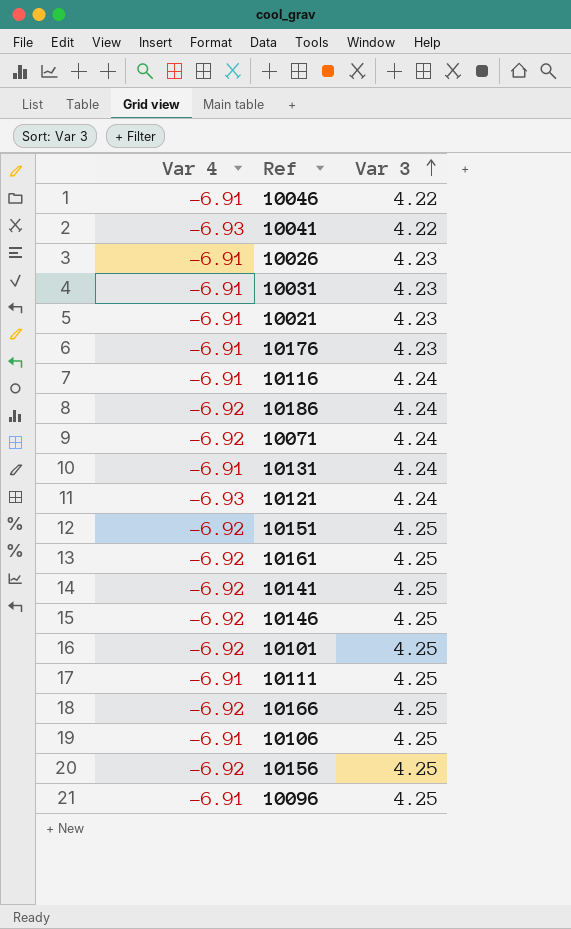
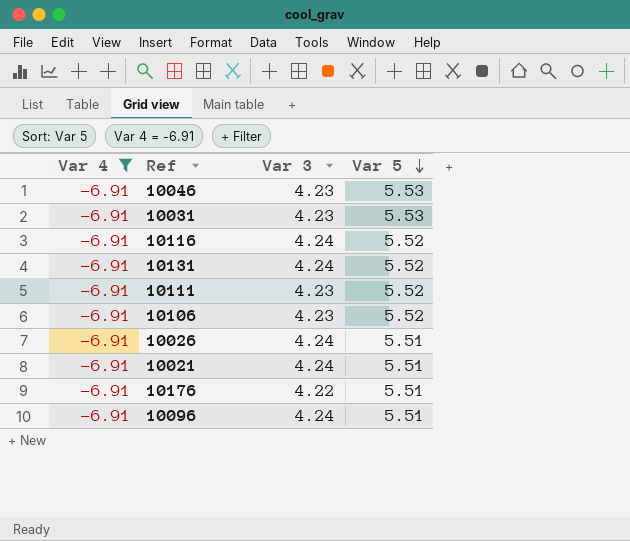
filter: none -> Var 4 = -6.91
row order: Var 3 ascending -> Var 5 descending
column Var 5 | position: none -> 4
10046 | Var 3: 4.22 -> 4.23
10111 | Var 3: 4.25 -> 4.23
10106 | Var 3: 4.25 -> 4.23
10026 | Var 3: 4.23 -> 4.24
10021 | Var 3: 4.23 -> 4.24
10176 | Var 3: 4.23 -> 4.22
10096 | Var 3: 4.25 -> 4.24

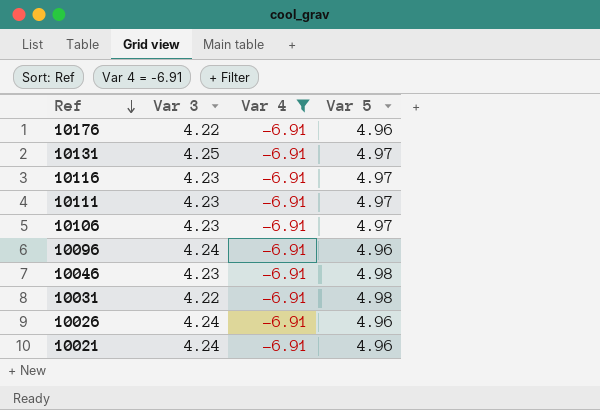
row order: Var 5 descending -> Ref descending
column Var 4 | position: 1 -> 3
10176 | Var 5: 5.51 -> 4.96
10131 | Var 3: 4.24 -> 4.25
10131 | Var 5: 5.52 -> 4.97
10116 | Var 3: 4.24 -> 4.23
10116 | Var 5: 5.52 -> 4.97
10111 | Var 5: 5.52 -> 4.97
10106 | Var 5: 5.52 -> 4.97
10096 | Var 5: 5.51 -> 4.96
10046 | Var 5: 5.53 -> 4.98
10031 | Var 3: 4.23 -> 4.22
10031 | Var 5: 5.53 -> 4.98
10026 | Var 5: 5.51 -> 4.96
10021 | Var 5: 5.51 -> 4.96

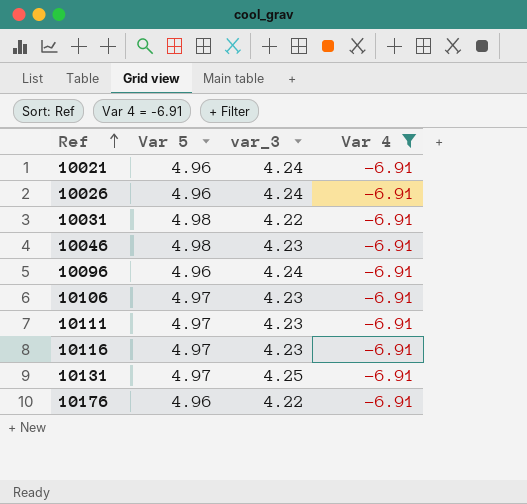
row order: Ref descending -> Ref ascending
column Var 5 | position: 4 -> 2
column name: Var 3 -> var_3

